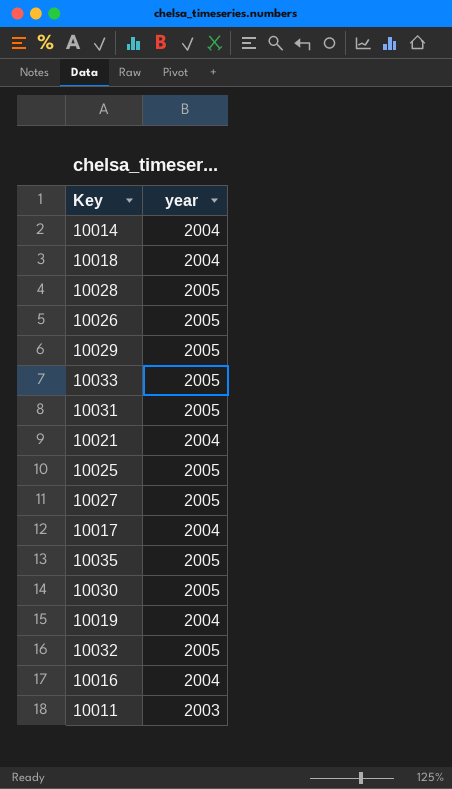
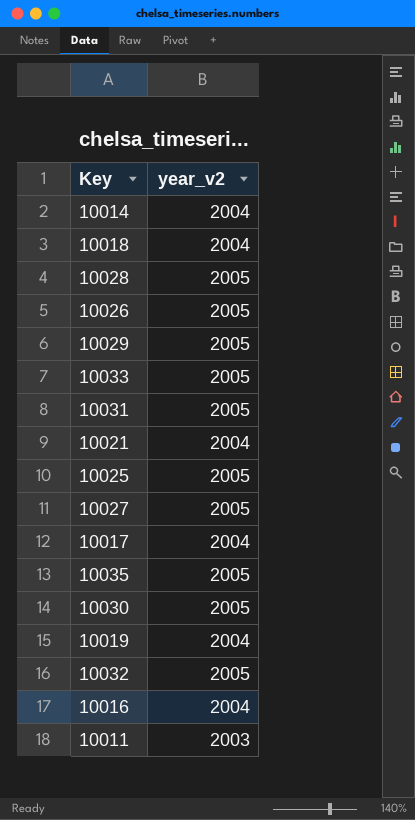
column name: year -> year_v2

